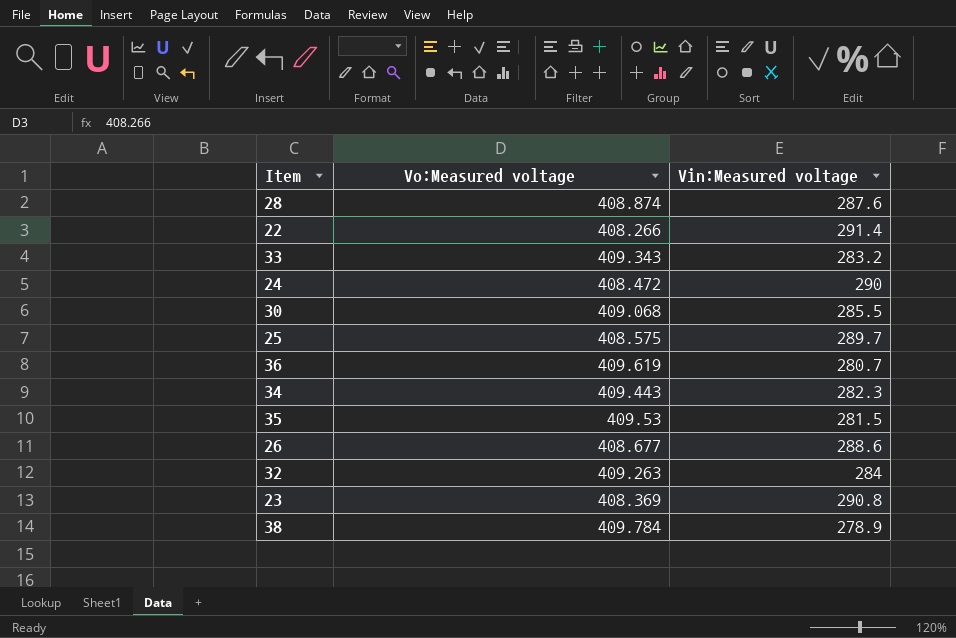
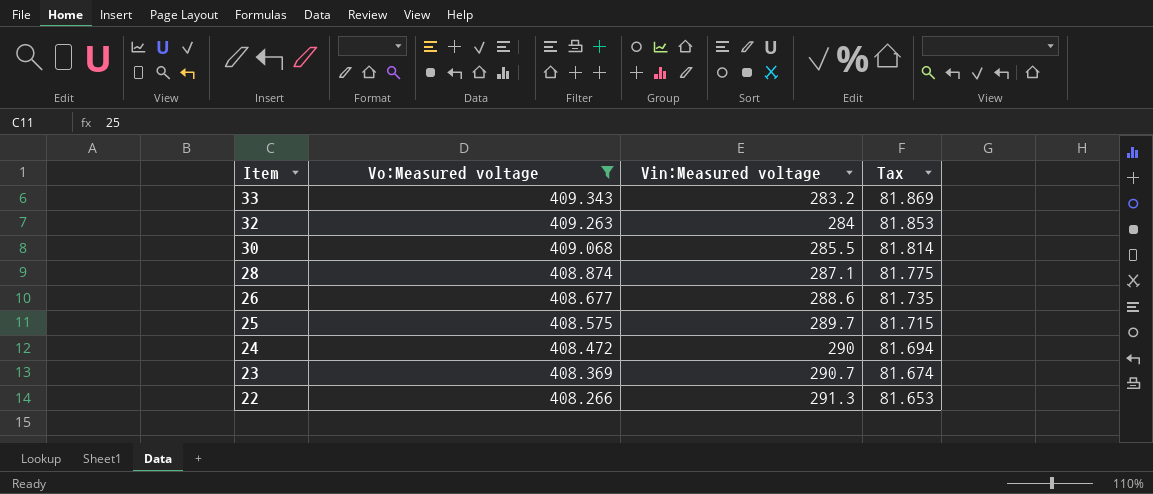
filter: none -> Vo:Measured voltage <= 409.343
row order: none -> Item descending
column Tax | formula: none -> [Vo:Measured voltage] * 0.2
28 | Vin:Measured voltage: 287.6 -> 287.1
23 | Vin:Measured voltage: 290.8 -> 290.7
22 | Vin:Measured voltage: 291.4 -> 291.3

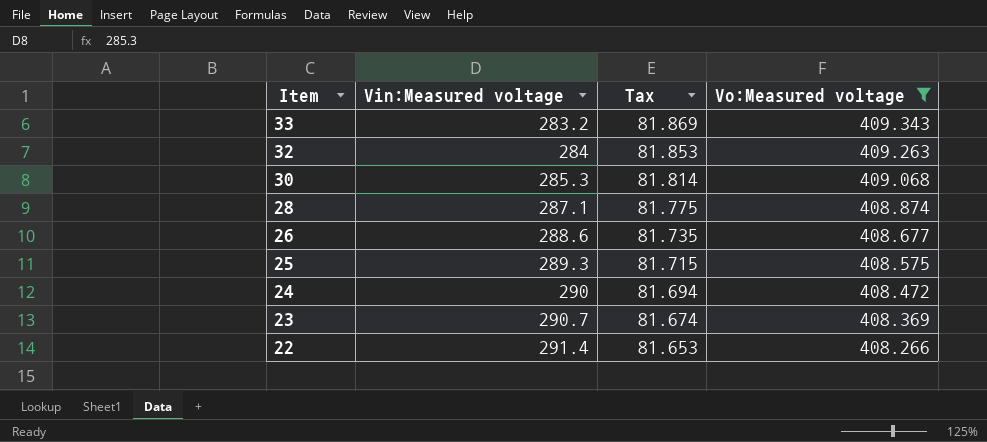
column Vo:Measured voltage | position: 2 -> 4
30 | Vin:Measured voltage: 285.5 -> 285.3
25 | Vin:Measured voltage: 289.7 -> 289.3
22 | Vin:Measured voltage: 291.3 -> 291.4

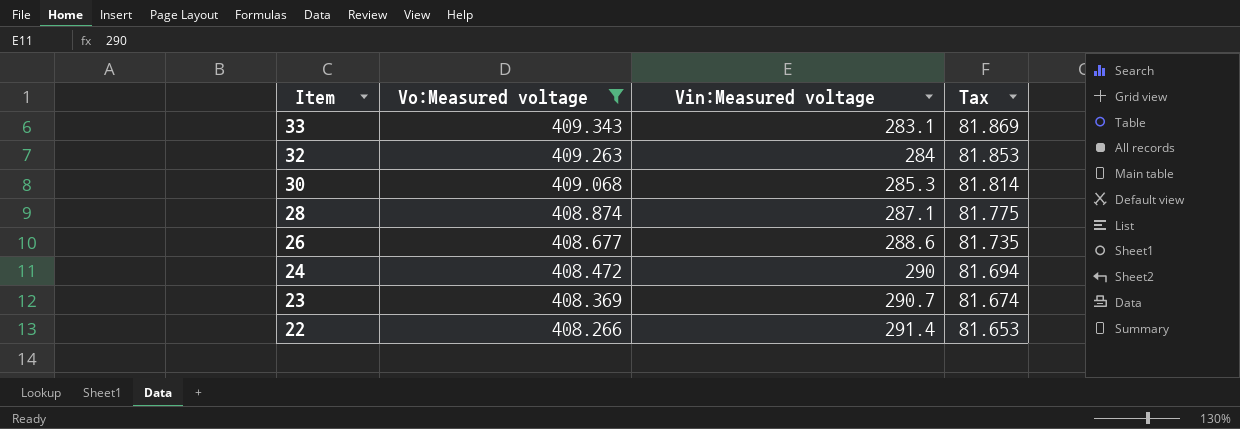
column Vo:Measured voltage | position: 4 -> 2
row 25: 289.3 | 81.715 | 408.575 -> none
33 | Vin:Measured voltage: 283.2 -> 283.1

